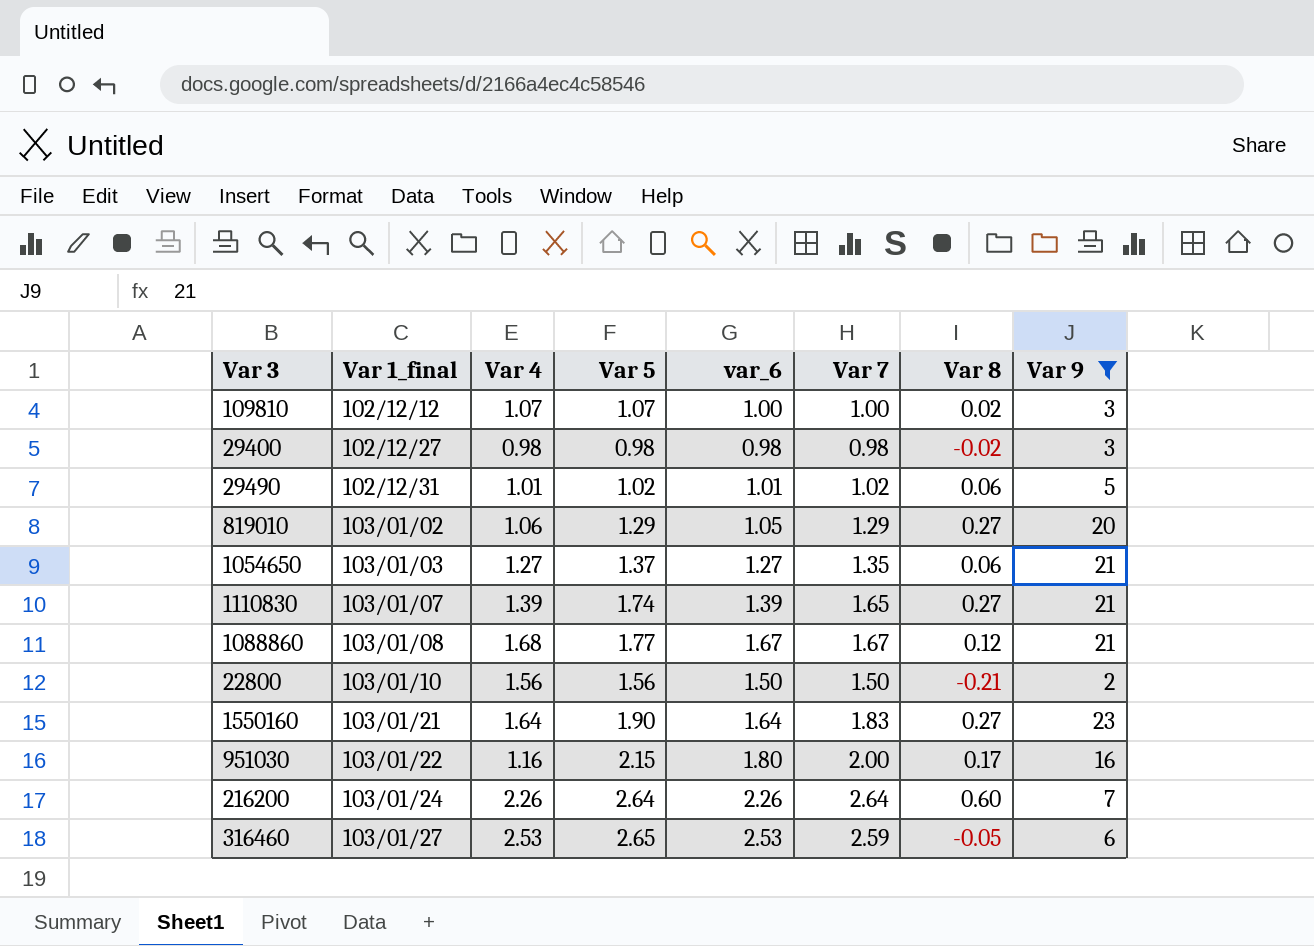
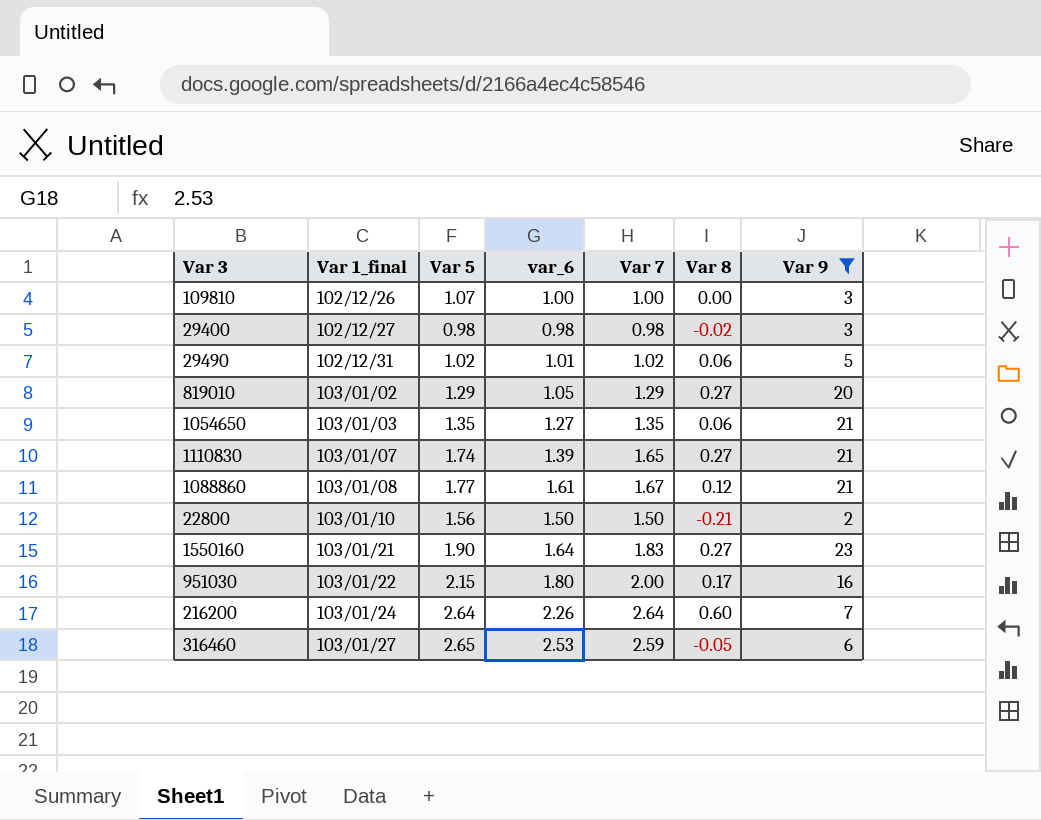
column Var 4 | position: 3 -> none
109810 | Var 1_final: 102/12/12 -> 102/12/26
109810 | Var 8: 0.02 -> 0.00
1054650 | Var 5: 1.37 -> 1.35
1088860 | var_6: 1.67 -> 1.61

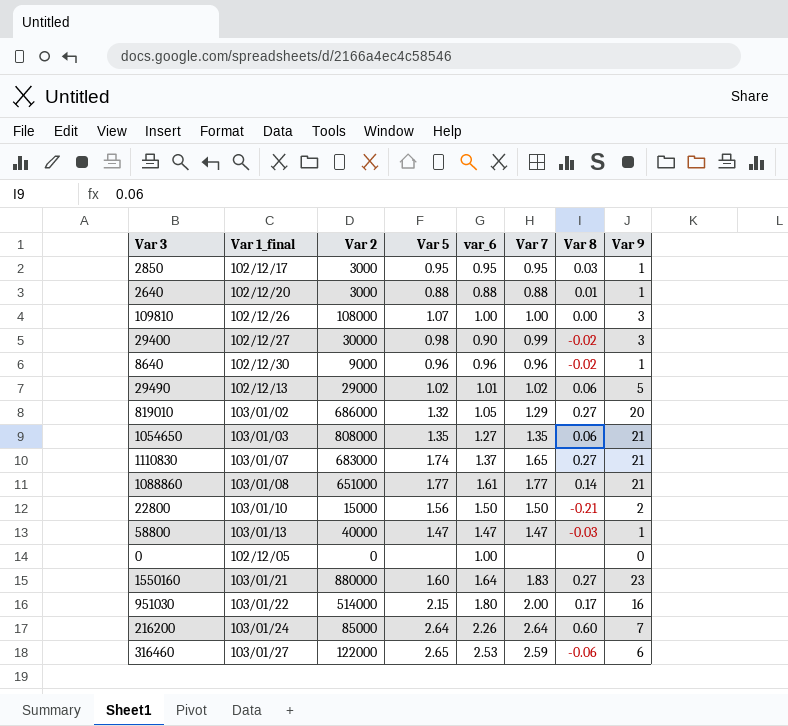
filter: Var 9 >= 2 -> none
column Var 2 | position: none -> 3
29400 | var_6: 0.98 -> 0.90
29400 | Var 7: 0.98 -> 0.99
29490 | Var 1_final: 102/12/31 -> 102/12/13
819010 | Var 5: 1.29 -> 1.32
1110830 | var_6: 1.39 -> 1.37
1088860 | Var 7: 1.67 -> 1.77
1088860 | Var 8: 0.12 -> 0.14
1550160 | Var 5: 1.90 -> 1.60
316460 | Var 8: -0.05 -> -0.06

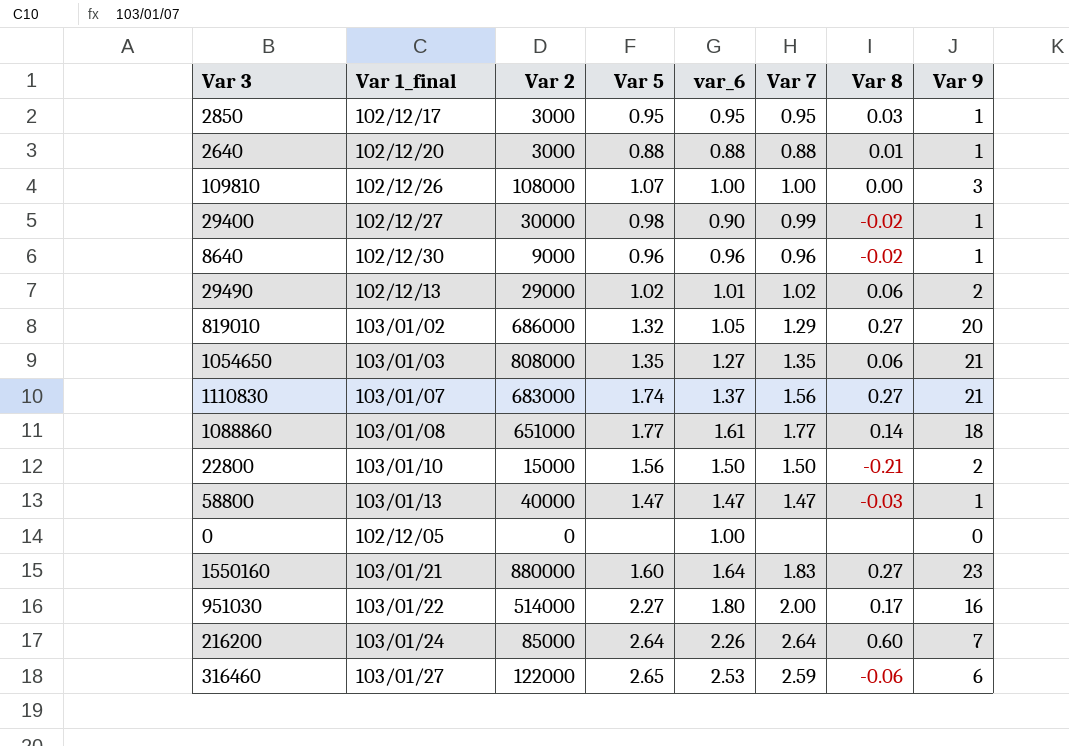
29400 | Var 9: 3 -> 1
29490 | Var 9: 5 -> 2
1110830 | Var 7: 1.65 -> 1.56
1088860 | Var 9: 21 -> 18
951030 | Var 5: 2.15 -> 2.27

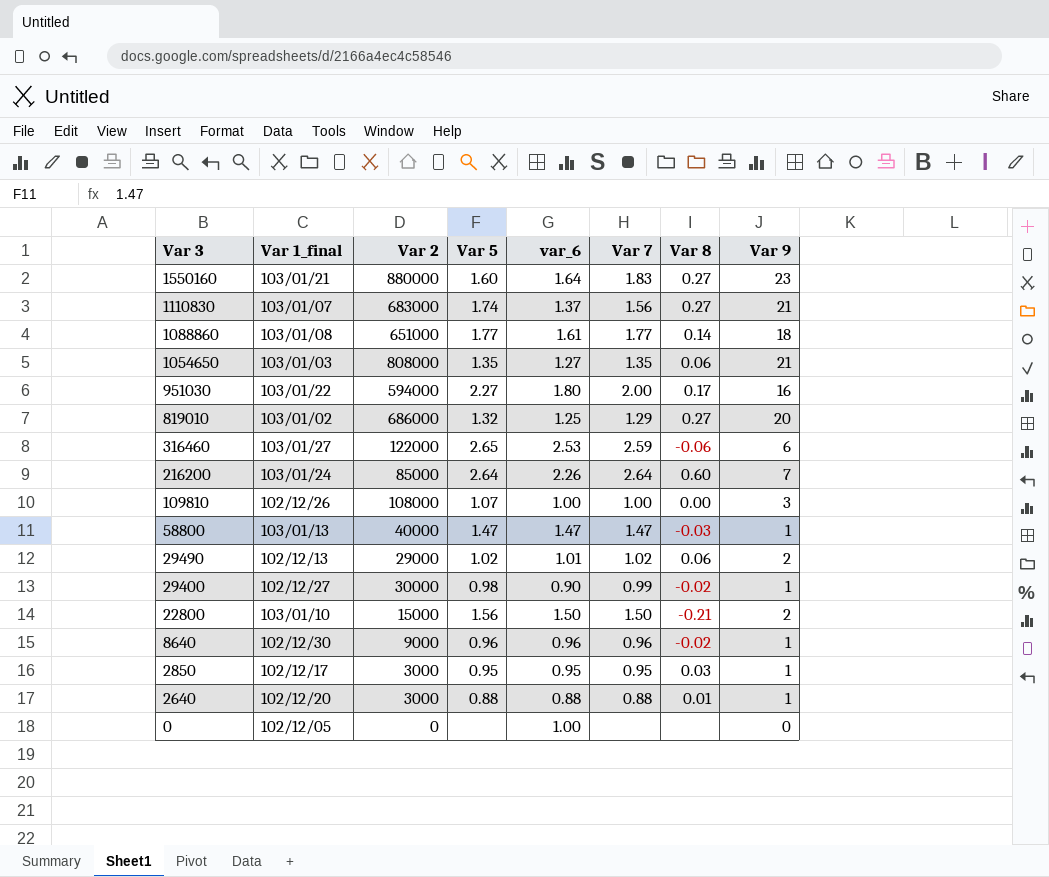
row order: none -> Var 3 descending
951030 | Var 2: 514000 -> 594000
819010 | var_6: 1.05 -> 1.25

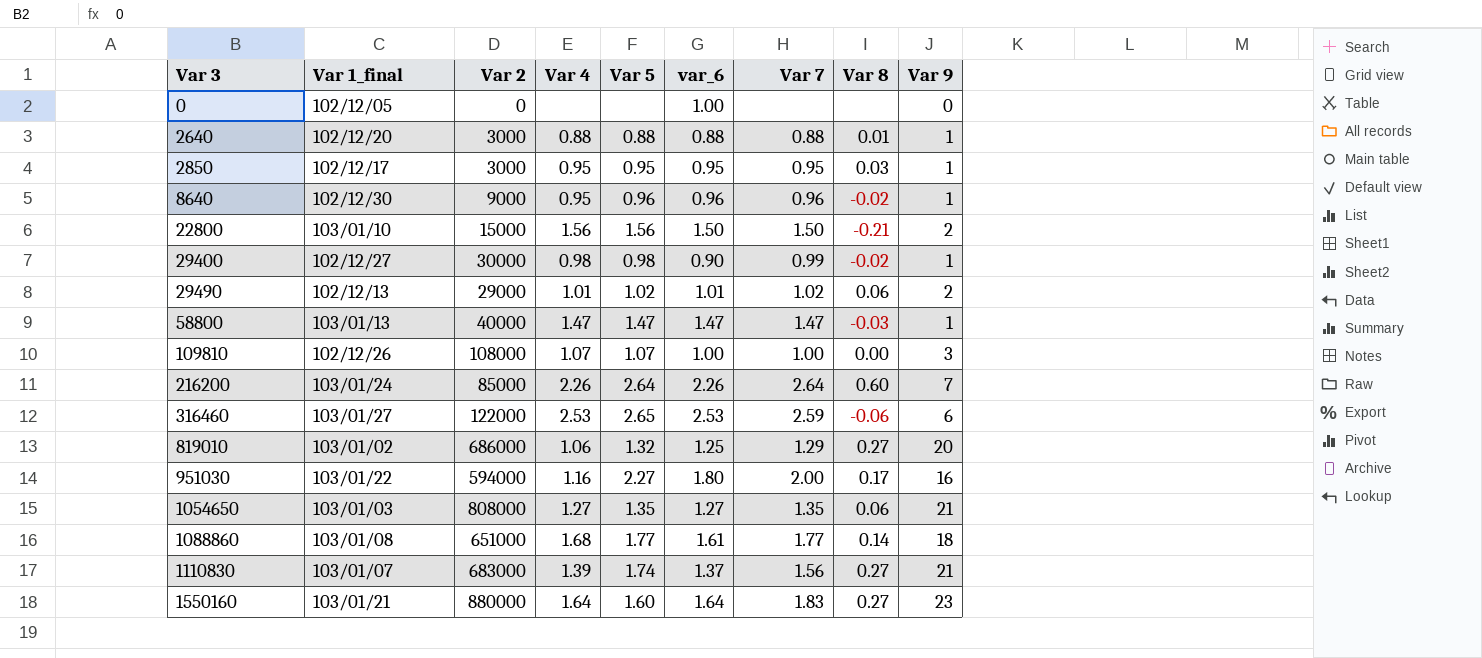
row order: Var 3 descending -> Var 3 ascending
column Var 4 | position: none -> 4

